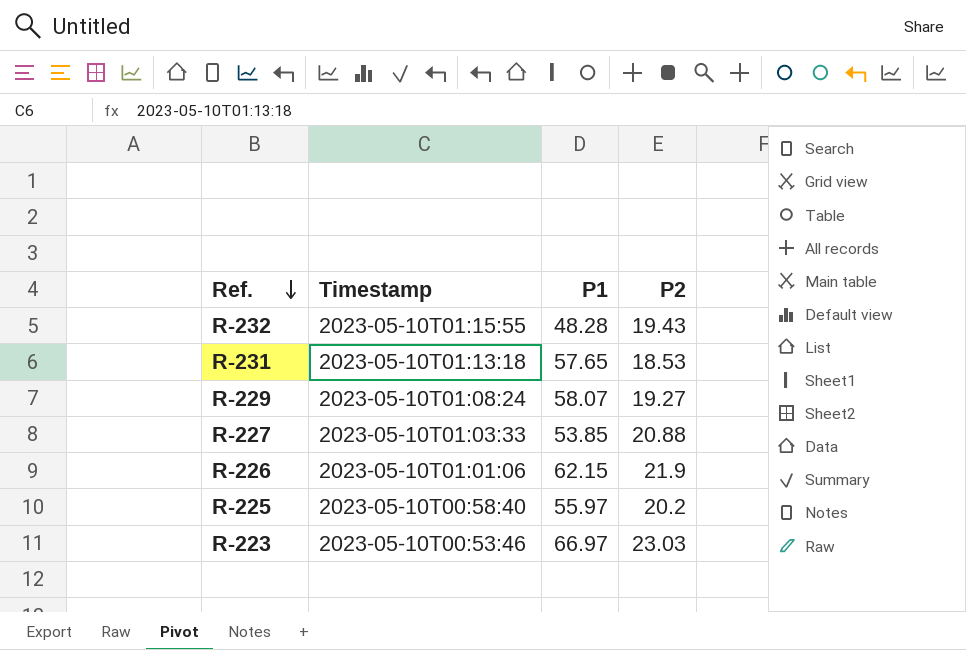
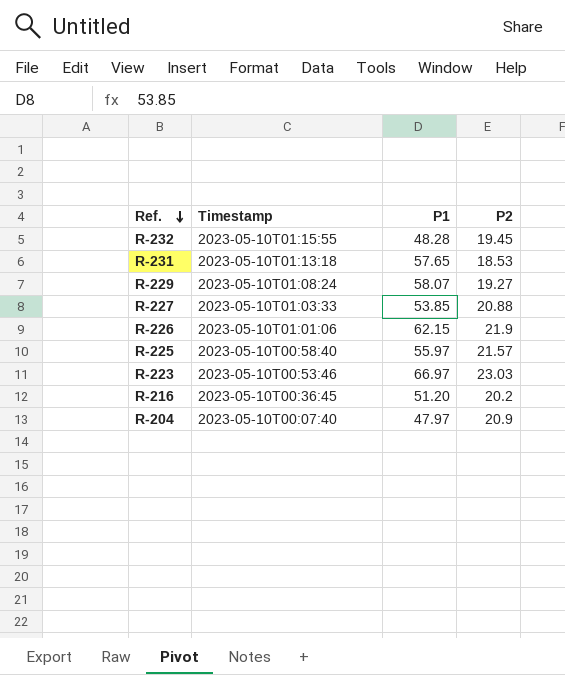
R-232 | P2: 19.43 -> 19.45
R-225 | P2: 20.2 -> 21.57
row R-216: none -> 2023-05-10T00:36:45 | 51.20 | 20.2
row R-204: none -> 2023-05-10T00:07:40 | 47.97 | 20.9

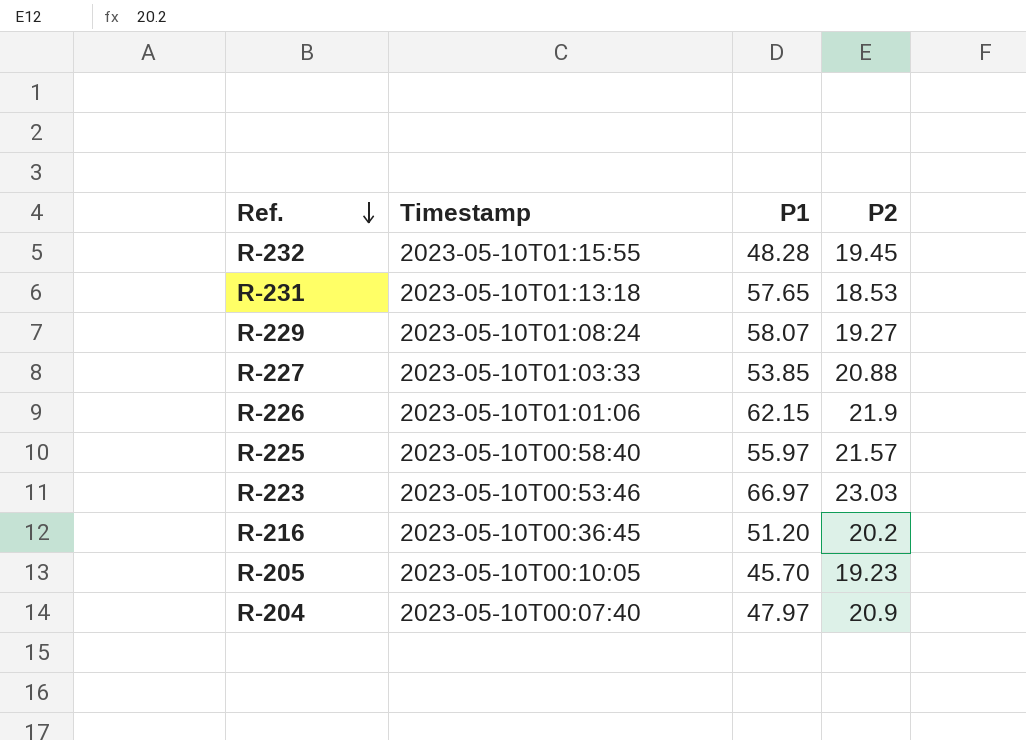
row R-205: none -> 2023-05-10T00:10:05 | 45.70 | 19.23

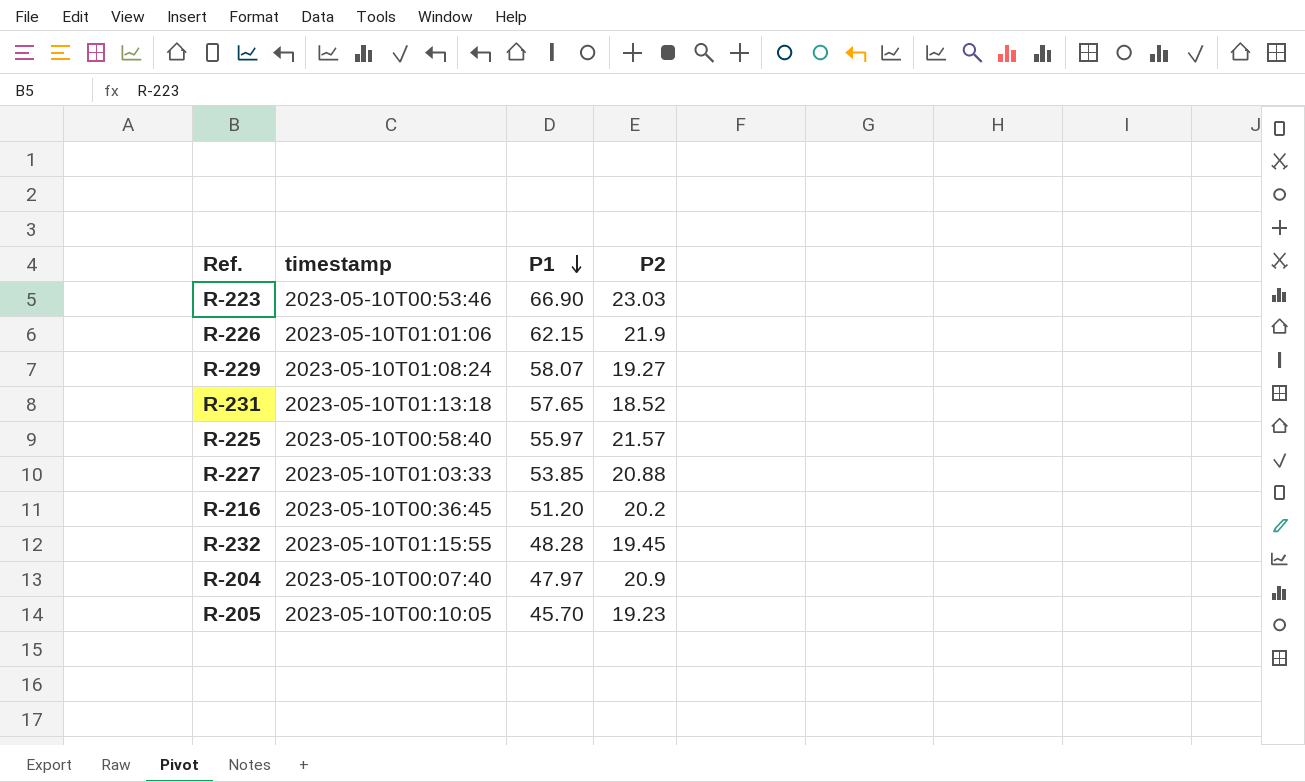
row order: Ref. descending -> P1 descending
column name: Timestamp -> timestamp
R-223 | P1: 66.97 -> 66.90
R-231 | P2: 18.53 -> 18.52

